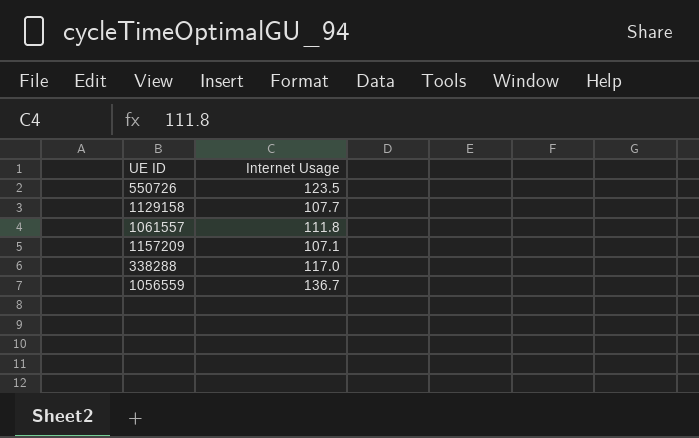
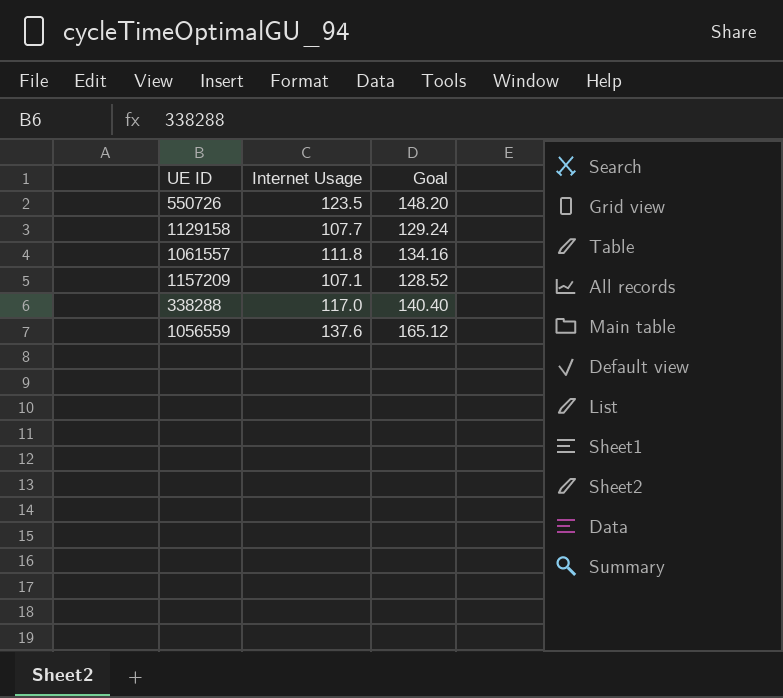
column Goal | formula: none -> [Internet Usage] * 1.2
1056559 | Internet Usage: 136.7 -> 137.6

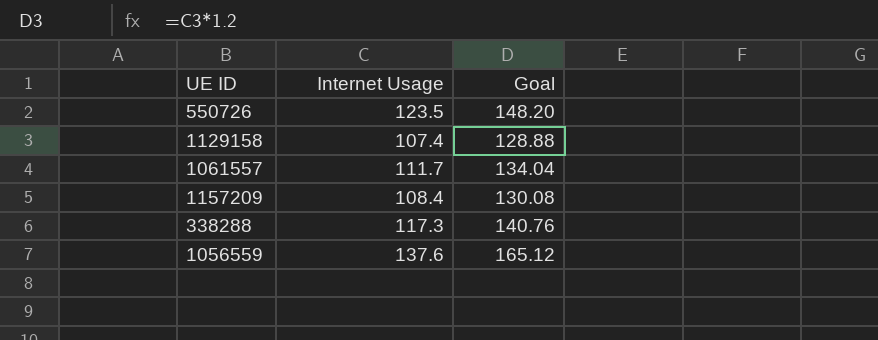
1129158 | Internet Usage: 107.7 -> 107.4
1129158 | Goal: 129.24 -> 128.88
1061557 | Internet Usage: 111.8 -> 111.7
1061557 | Goal: 134.16 -> 134.04
1157209 | Internet Usage: 107.1 -> 108.4
1157209 | Goal: 128.52 -> 130.08
338288 | Internet Usage: 117.0 -> 117.3
338288 | Goal: 140.40 -> 140.76

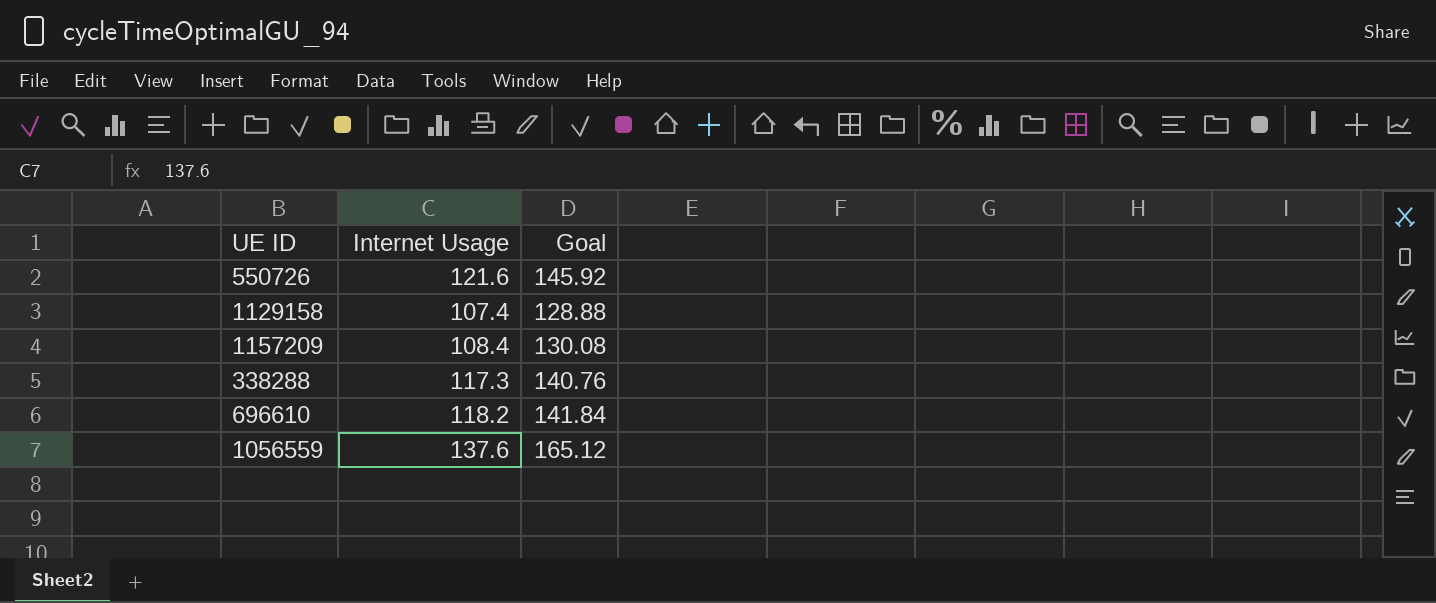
row 1061557: 111.7 | 134.04 -> none
550726 | Internet Usage: 123.5 -> 121.6
550726 | Goal: 148.20 -> 145.92
row 696610: none -> 118.2 | 141.84

